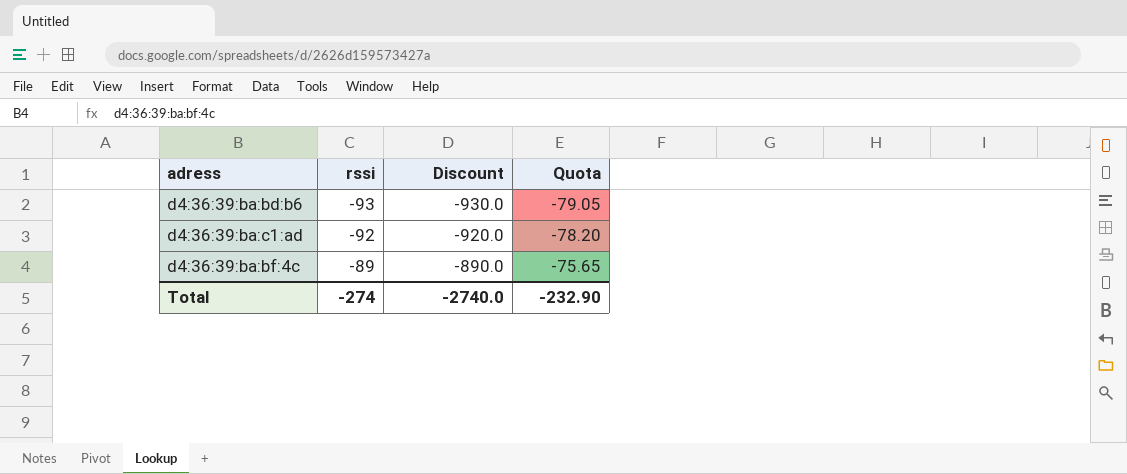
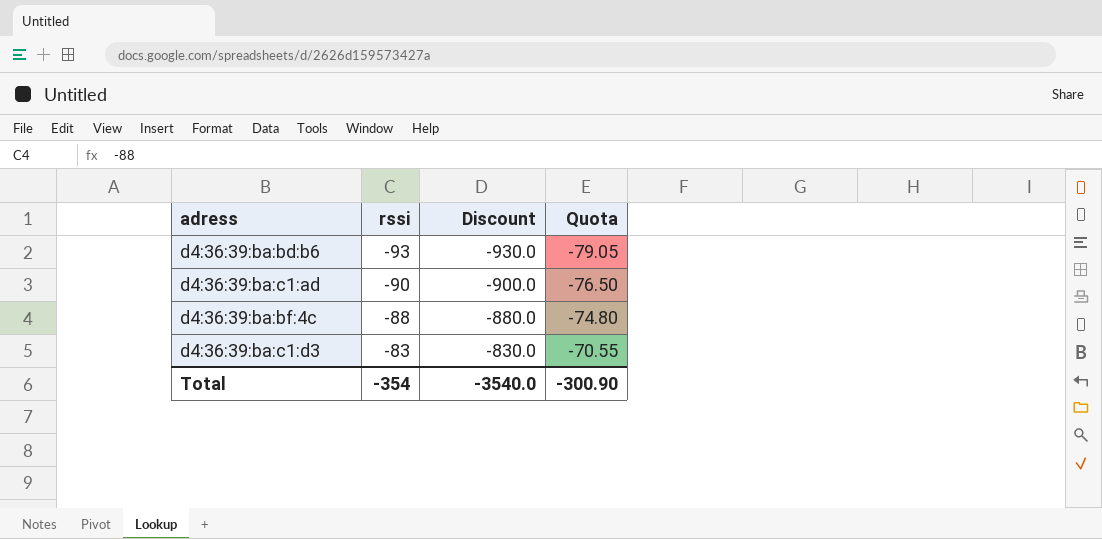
d4:36:39:ba:c1:ad | rssi: -92 -> -90
d4:36:39:ba:c1:ad | Discount: -920.0 -> -900.0
d4:36:39:ba:c1:ad | Quota: -78.20 -> -76.50
d4:36:39:ba:bf:4c | rssi: -89 -> -88
d4:36:39:ba:bf:4c | Discount: -890.0 -> -880.0
d4:36:39:ba:bf:4c | Quota: -75.65 -> -74.80
row d4:36:39:ba:c1:d3: none -> -83 | -830.0 | -70.55
Total | rssi: -274 -> -354
Total | Discount: -2740.0 -> -3540.0
Total | Quota: -232.90 -> -300.90

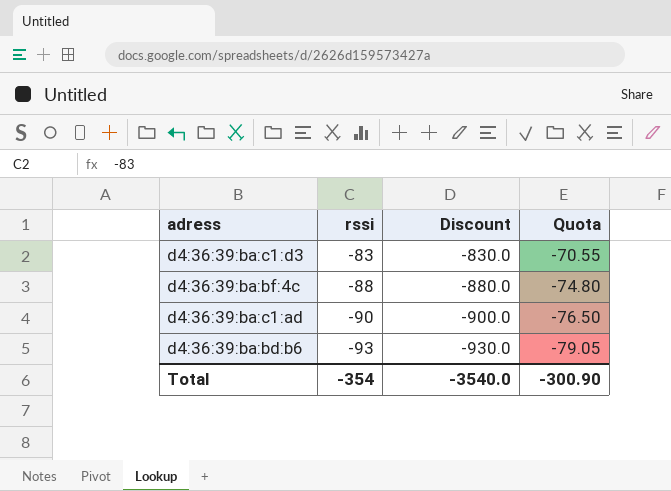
row order: rssi ascending -> rssi descending

